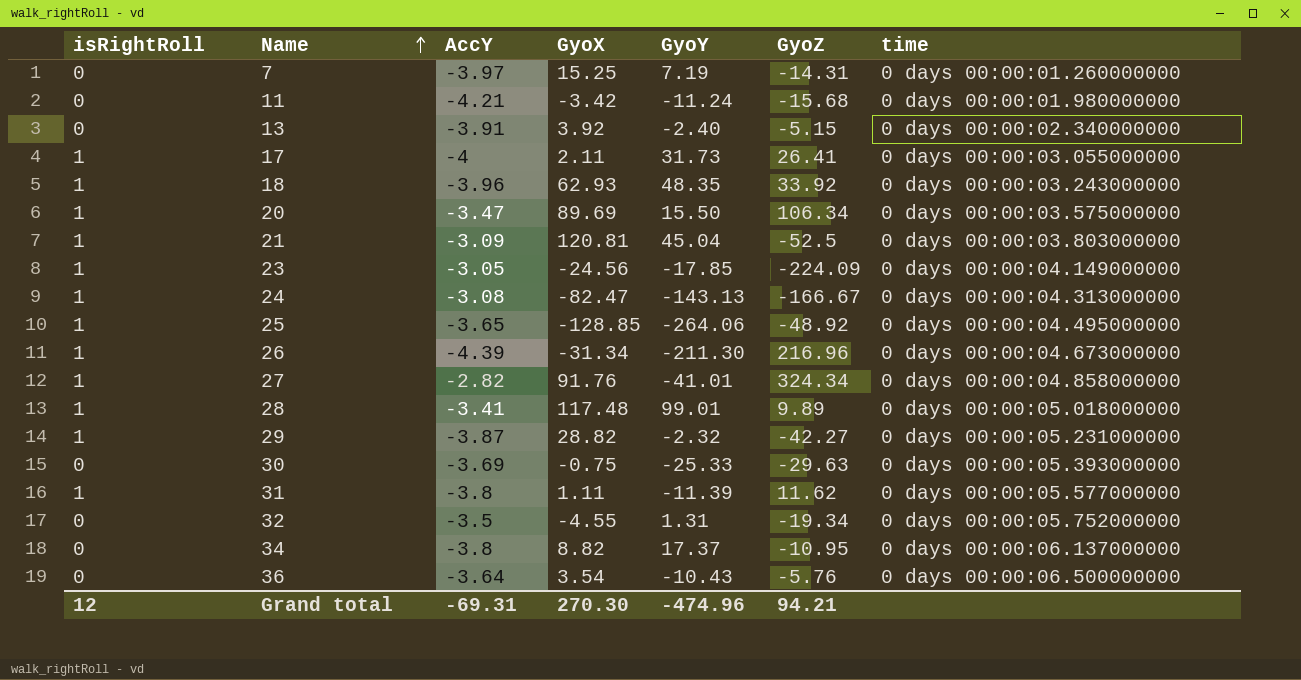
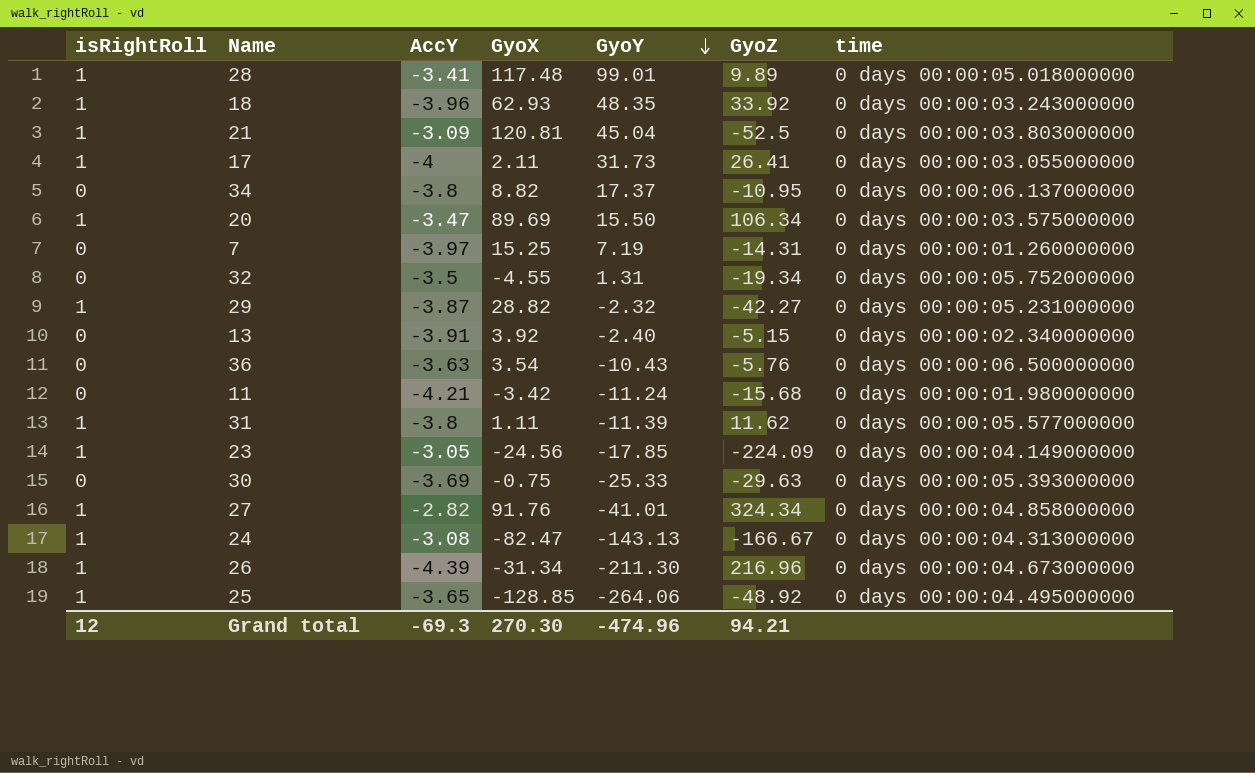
row order: Name ascending -> GyoY descending
36 | AccY: -3.64 -> -3.63
Grand total | AccY: -69.31 -> -69.3

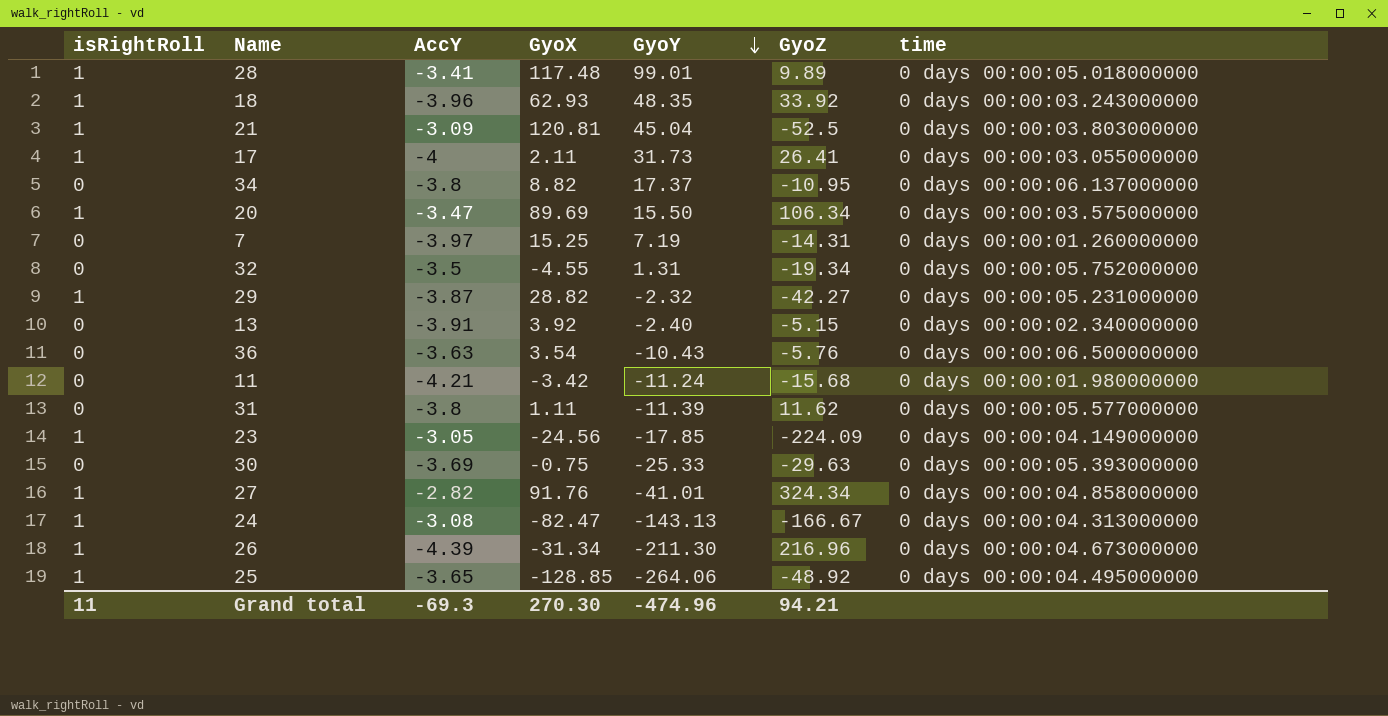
31 | isRightRoll: 1 -> 0
Grand total | isRightRoll: 12 -> 11

